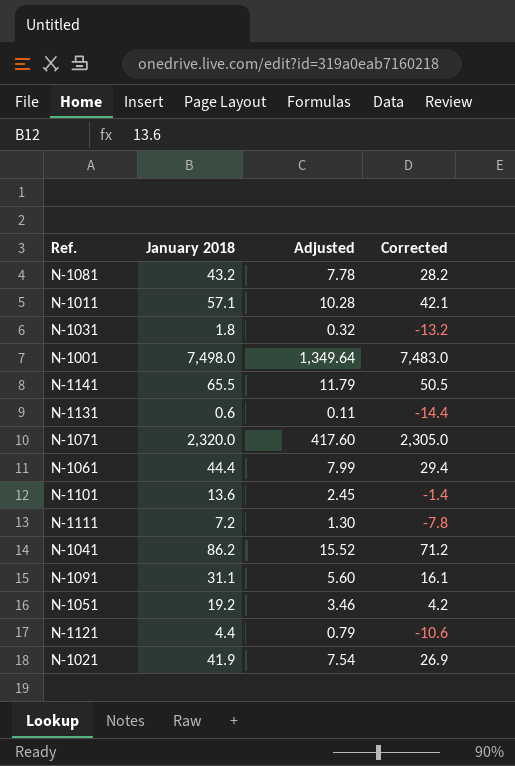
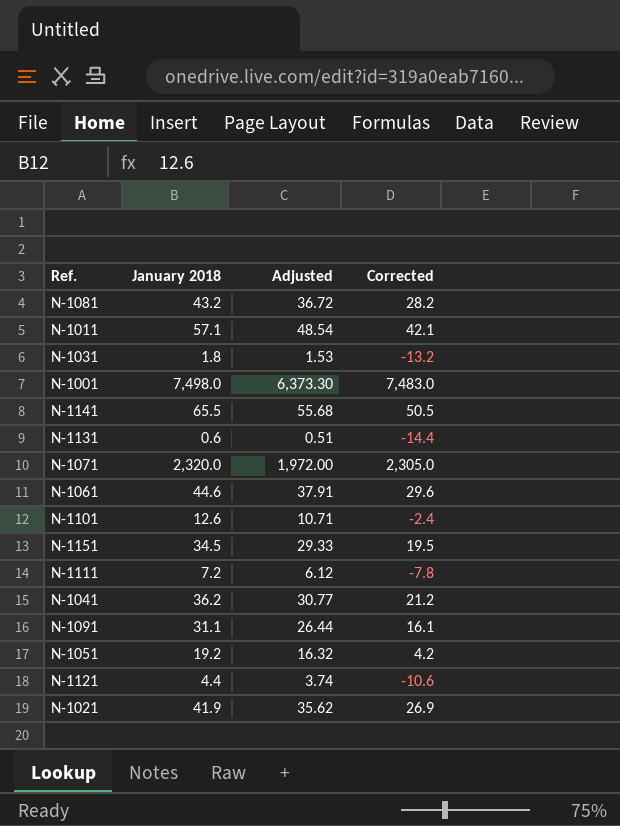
column Adjusted | formula: [January 2018] * 0.18 -> [January 2018] * 0.85
N-1061 | January 2018: 44.4 -> 44.6
N-1061 | Corrected: 29.4 -> 29.6
N-1101 | January 2018: 13.6 -> 12.6
N-1101 | Corrected: -1.4 -> -2.4
row N-1151: none -> 34.5 | 29.33 | 19.5
N-1041 | January 2018: 86.2 -> 36.2
N-1041 | Corrected: 71.2 -> 21.2

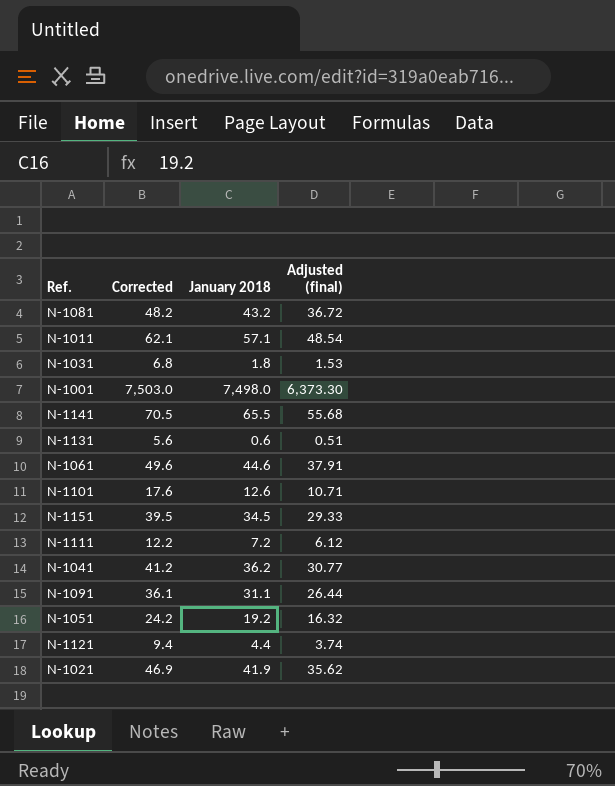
column Corrected | formula: [January 2018] - 15 -> [January 2018] + 5
column Corrected | position: 4 -> 2
column name: Adjusted -> Adjusted (final)
row N-1071: 2,320.0 | 1,972.00 | 2,305.0 -> none

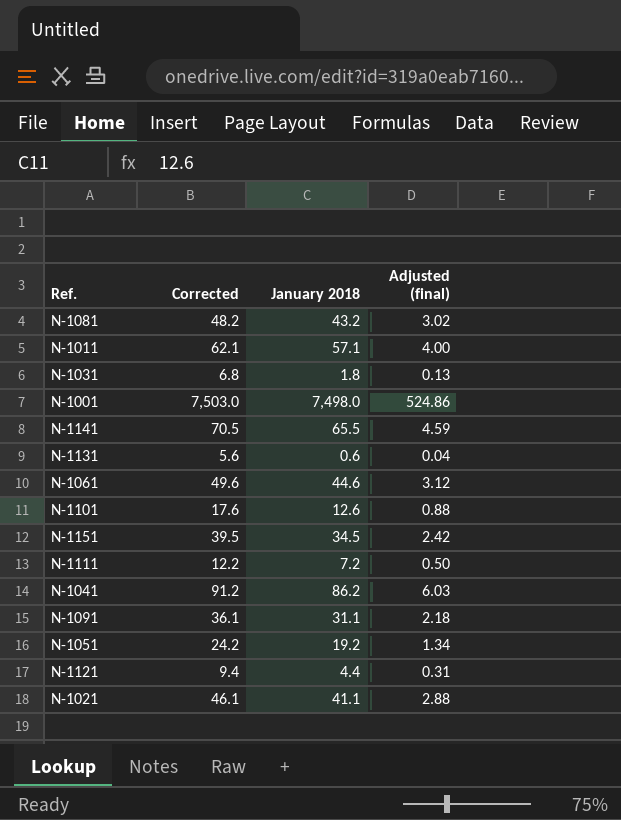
column Adjusted (final) | formula: [January 2018] * 0.85 -> [January 2018] * 0.07
N-1041 | Corrected: 41.2 -> 91.2
N-1041 | January 2018: 36.2 -> 86.2
N-1021 | Corrected: 46.9 -> 46.1
N-1021 | January 2018: 41.9 -> 41.1

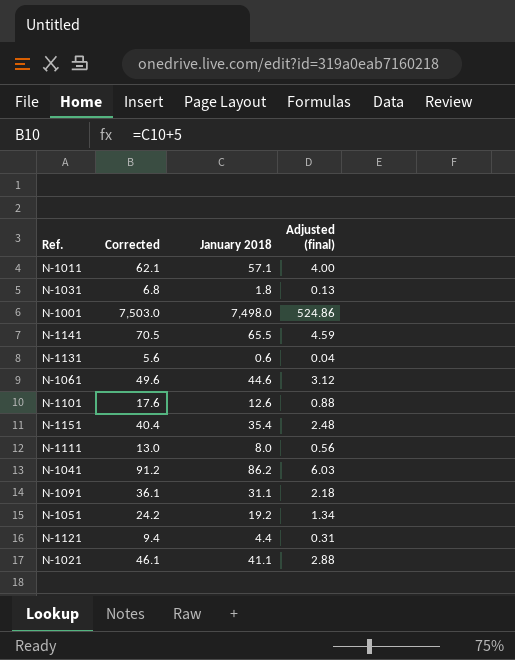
row N-1081: 48.2 | 43.2 | 3.02 -> none
N-1151 | Corrected: 39.5 -> 40.4
N-1151 | January 2018: 34.5 -> 35.4
N-1151 | Adjusted (final): 2.42 -> 2.48
N-1111 | Corrected: 12.2 -> 13.0
N-1111 | January 2018: 7.2 -> 8.0
N-1111 | Adjusted (final): 0.50 -> 0.56

